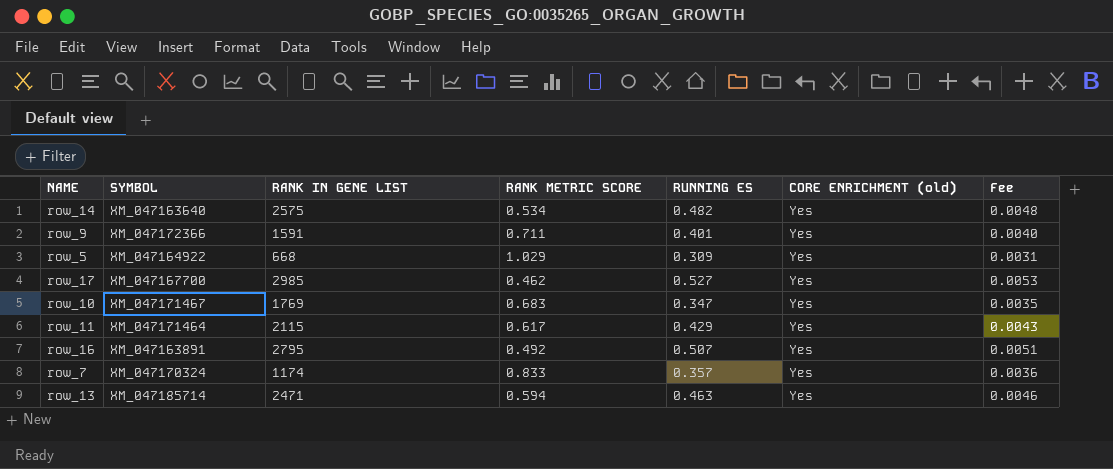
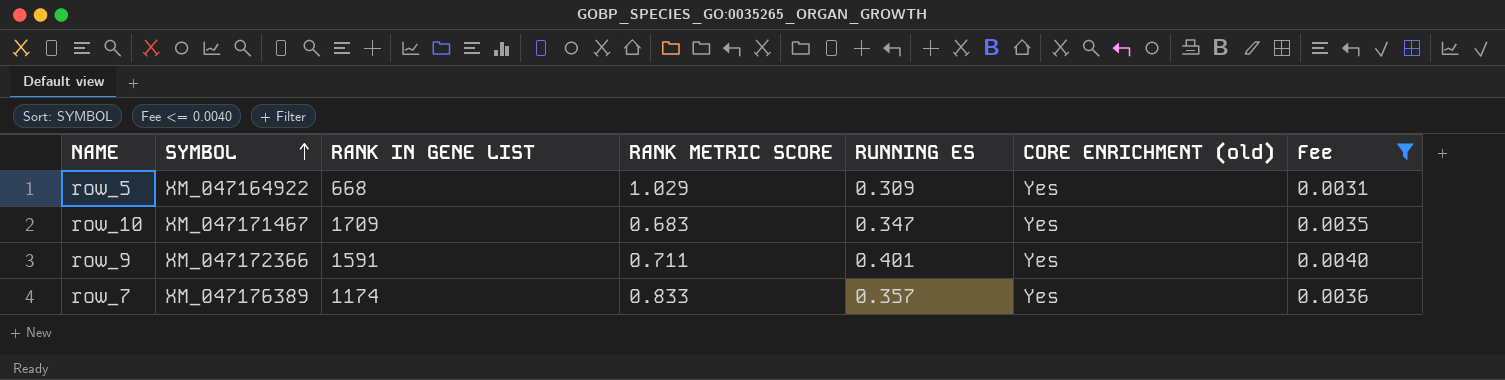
filter: none -> Fee <= 0.0040
row order: none -> SYMBOL ascending
row_10 | RANK IN GENE LIST: 1769 -> 1709
row_7 | SYMBOL: XM_047170324 -> XM_047176389

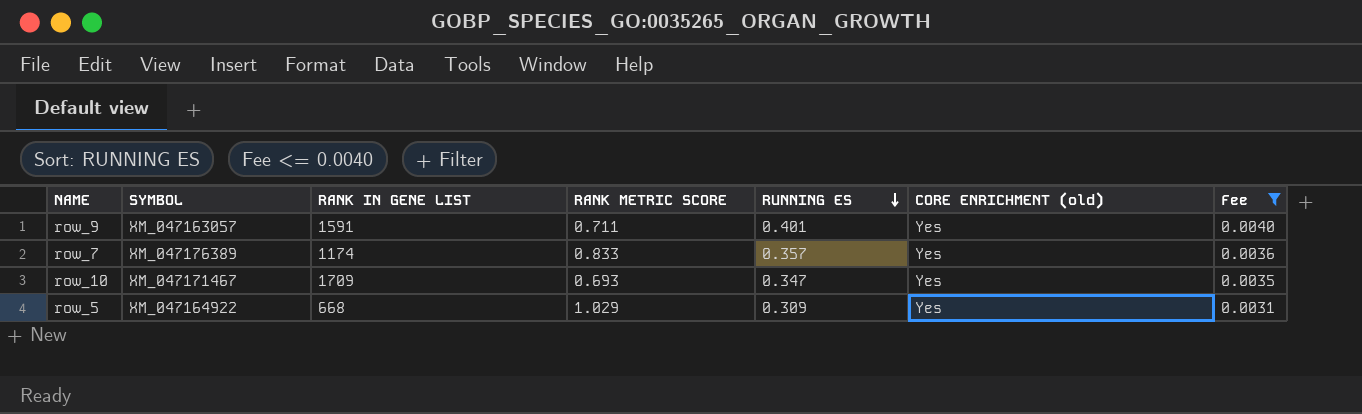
row order: SYMBOL ascending -> RUNNING ES descending
row_9 | SYMBOL: XM_047172366 -> XM_047163057
row_10 | RANK METRIC SCORE: 0.683 -> 0.693

